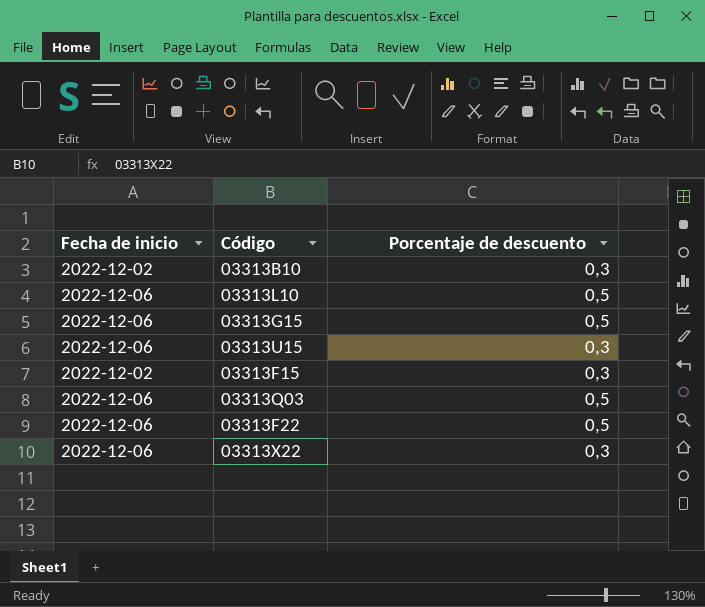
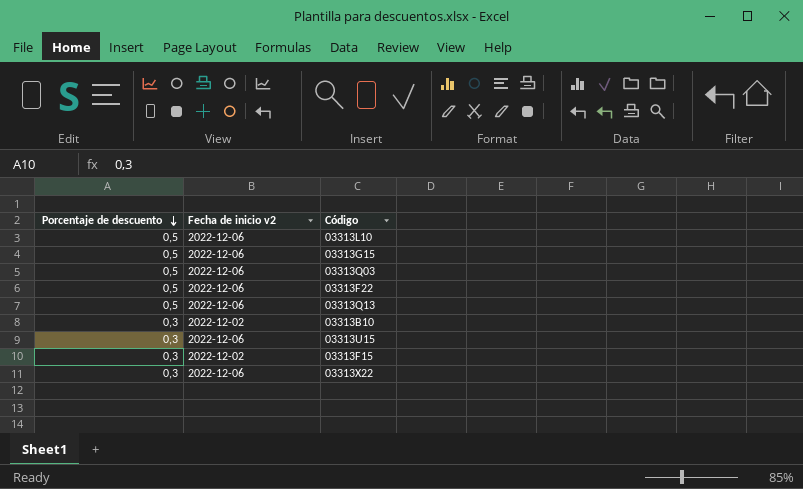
row order: none -> Porcentaje de descuento descending
column Porcentaje de descuento | position: 3 -> 1
column name: Fecha de inicio -> Fecha de inicio v2
row 03313Q13: none -> 0,5 | 2022-12-06

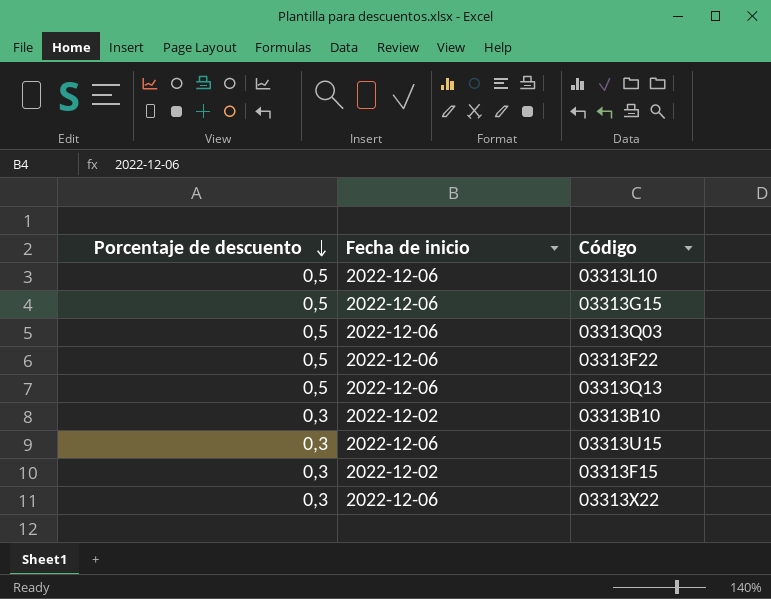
column name: Fecha de inicio v2 -> Fecha de inicio

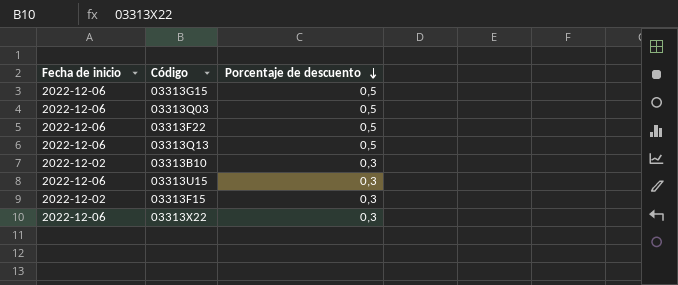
column Porcentaje de descuento | position: 1 -> 3
row 03313L10: 0,5 | 2022-12-06 -> none

